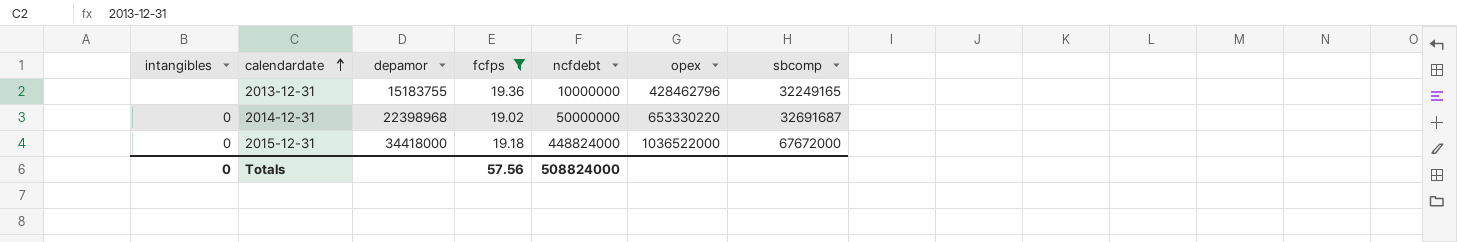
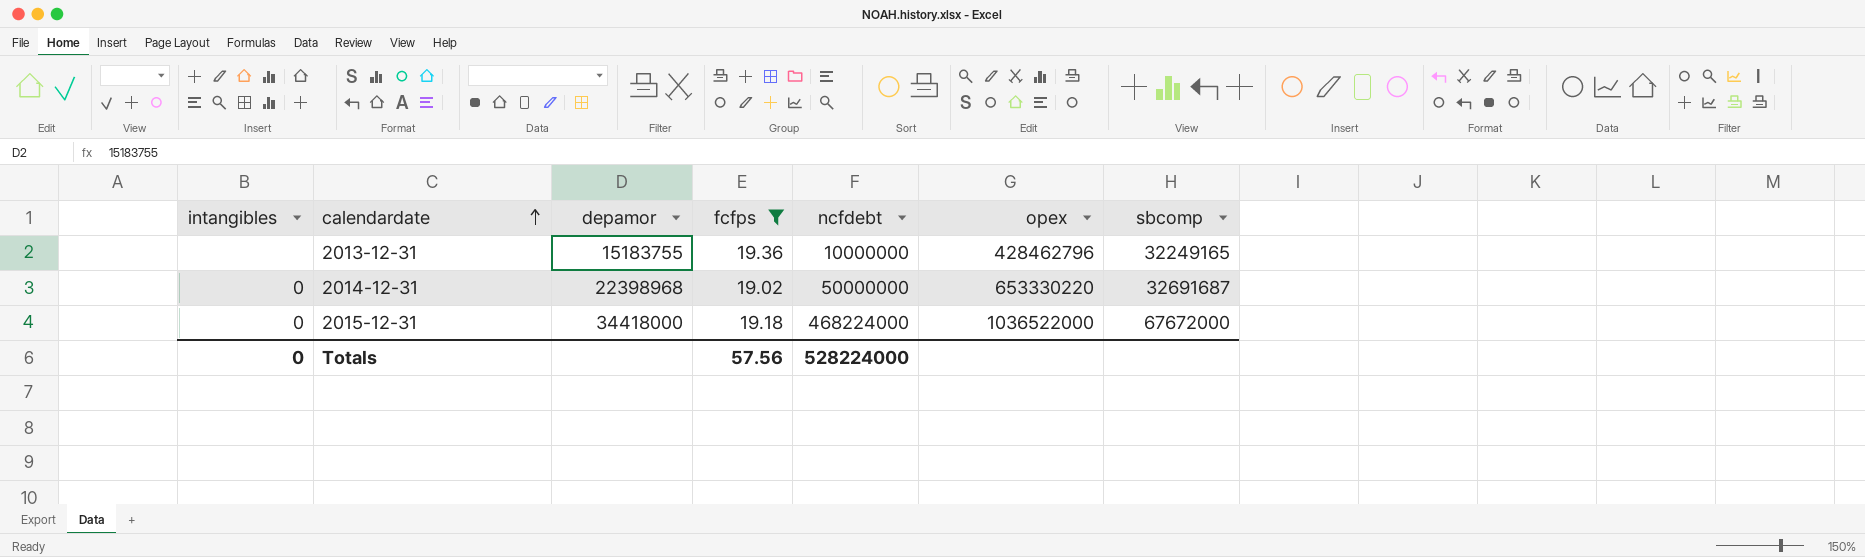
2015-12-31 | ncfdebt: 448824000 -> 468224000
Totals | ncfdebt: 508824000 -> 528224000

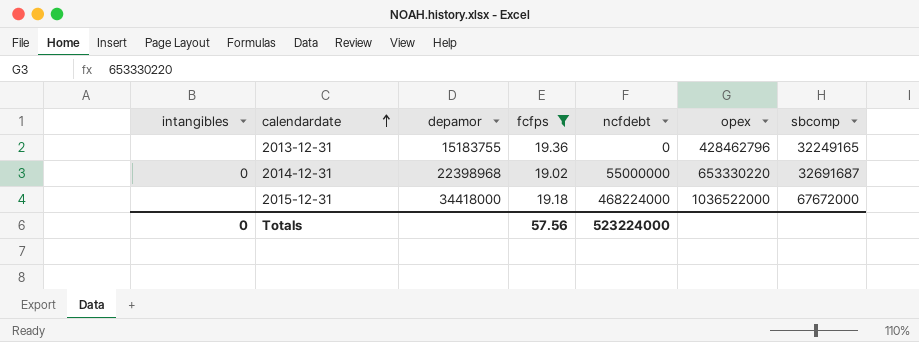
2013-12-31 | ncfdebt: 10000000 -> 0
2014-12-31 | ncfdebt: 50000000 -> 55000000
2015-12-31 | intangibles: 0 -> none
Totals | ncfdebt: 528224000 -> 523224000

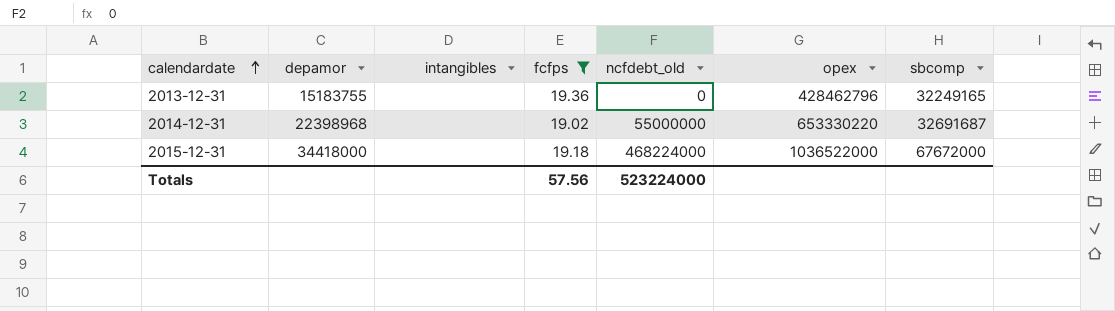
column intangibles | position: 1 -> 3
column name: ncfdebt -> ncfdebt_old
2014-12-31 | intangibles: 0 -> none
Totals | intangibles: 0 -> none

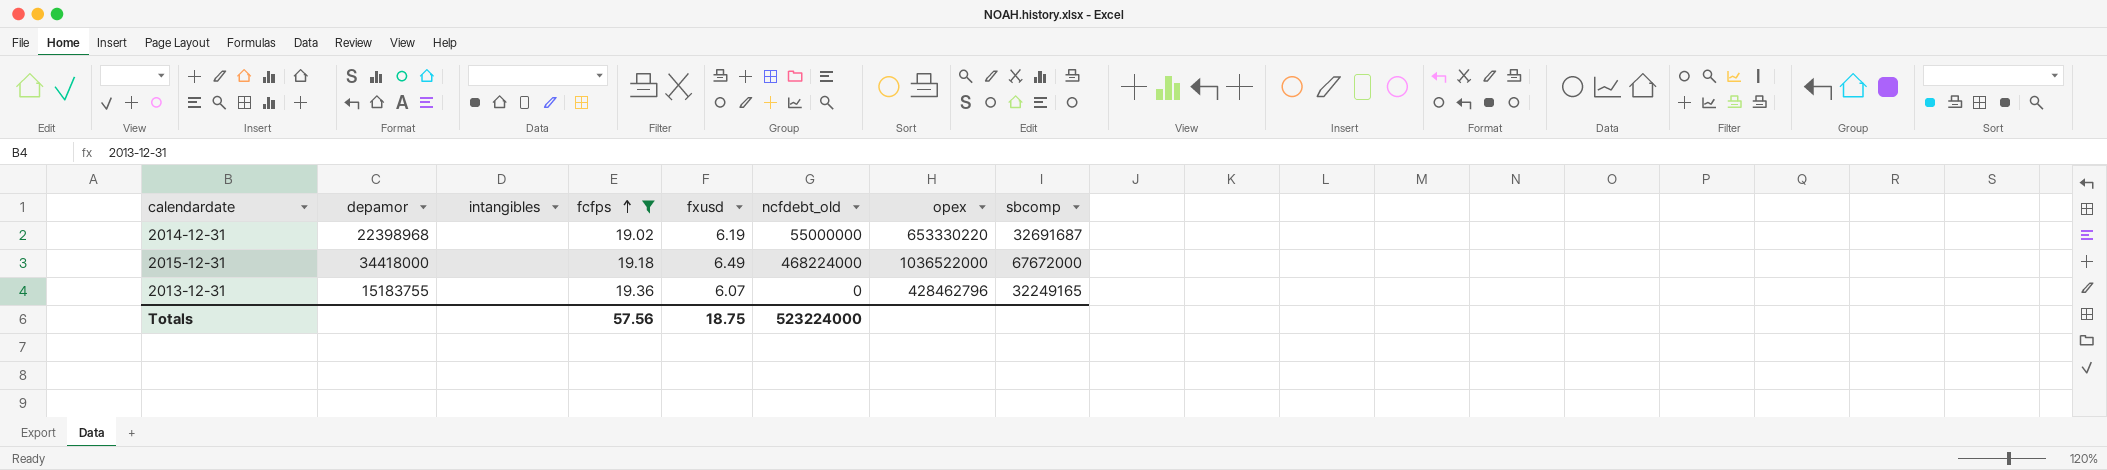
row order: calendardate ascending -> fcfps ascending
column fxusd | position: none -> 5

